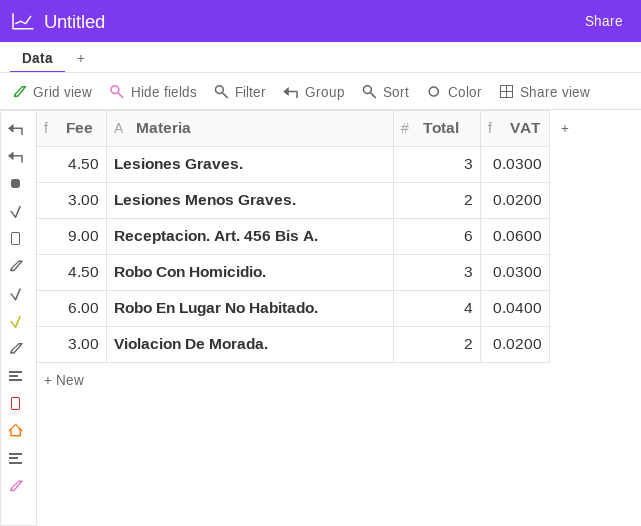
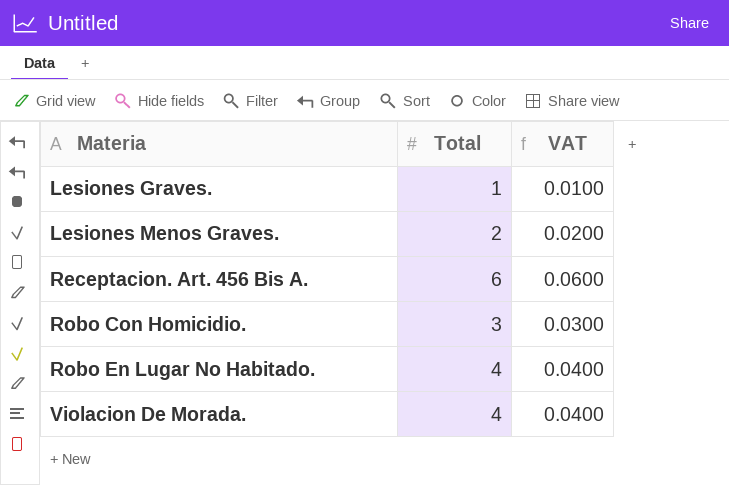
column Fee | formula: [Total] * 1.5 -> none
Lesiones Graves. | Total: 3 -> 1
Lesiones Graves. | VAT: 0.0300 -> 0.0100
Violacion De Morada. | Total: 2 -> 4
Violacion De Morada. | VAT: 0.0200 -> 0.0400

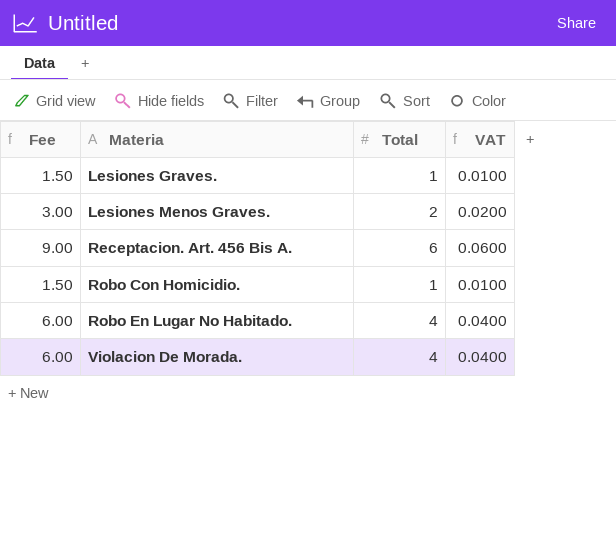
column Fee | formula: none -> [Total] * 1.5
Robo Con Homicidio. | Total: 3 -> 1
Robo Con Homicidio. | VAT: 0.0300 -> 0.0100

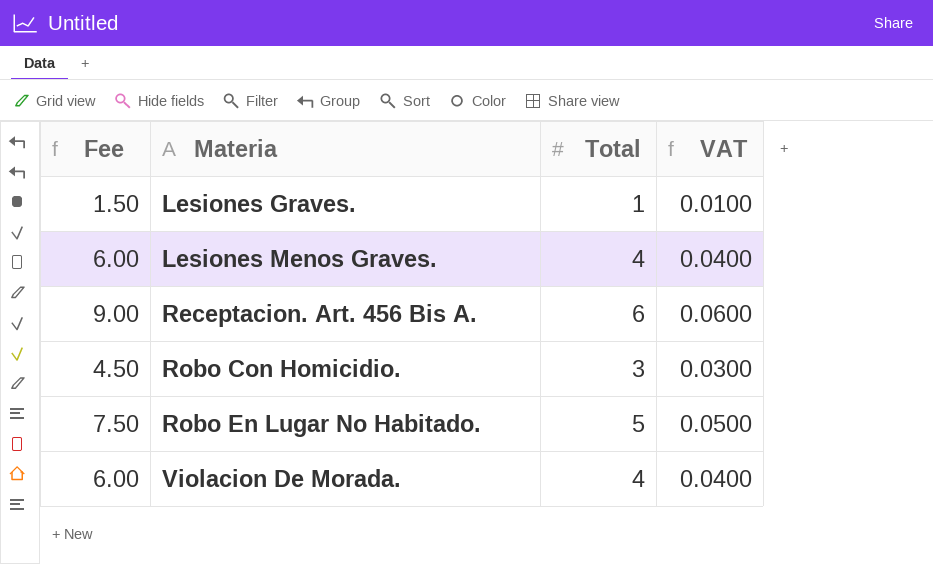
Lesiones Menos Graves. | Fee: 3.00 -> 6.00
Lesiones Menos Graves. | Total: 2 -> 4
Lesiones Menos Graves. | VAT: 0.0200 -> 0.0400
Robo Con Homicidio. | Fee: 1.50 -> 4.50
Robo Con Homicidio. | Total: 1 -> 3
Robo Con Homicidio. | VAT: 0.0100 -> 0.0300
Robo En Lugar No Habitado. | Fee: 6.00 -> 7.50
Robo En Lugar No Habitado. | Total: 4 -> 5
Robo En Lugar No Habitado. | VAT: 0.0400 -> 0.0500

